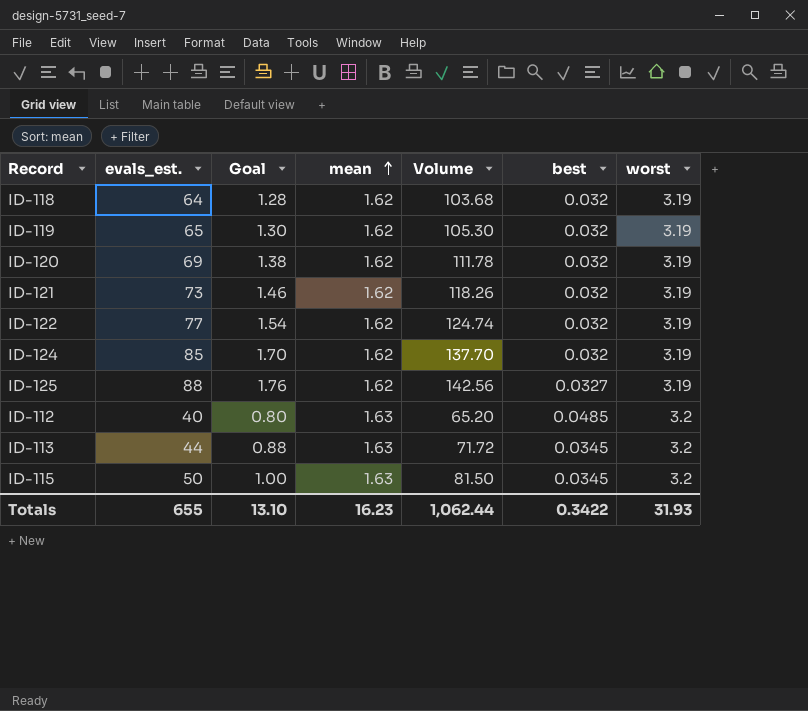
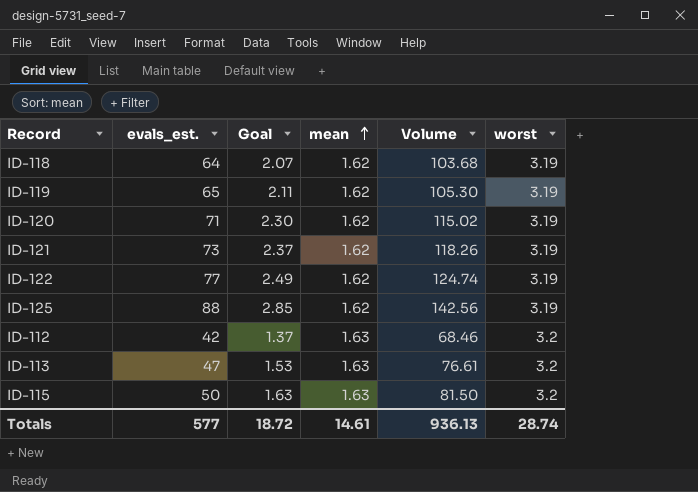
column best | position: 6 -> none
column Goal | formula: [evals_est.] * 0.02 -> [Volume] * 0.02
row ID-124: 85 | 1.70 | 1.62 | 137.70 | 0.032 | 3.19 -> none
ID-120 | evals_est.: 69 -> 71
ID-120 | Volume: 111.78 -> 115.02
ID-112 | evals_est.: 40 -> 42
ID-112 | Volume: 65.20 -> 68.46
ID-113 | evals_est.: 44 -> 47
ID-113 | Volume: 71.72 -> 76.61
Totals | evals_est.: 655 -> 577
Totals | Goal: 13.10 -> 18.72
Totals | mean: 16.23 -> 14.61
Totals | Volume: 1,062.44 -> 936.13
Totals | worst: 31.93 -> 28.74

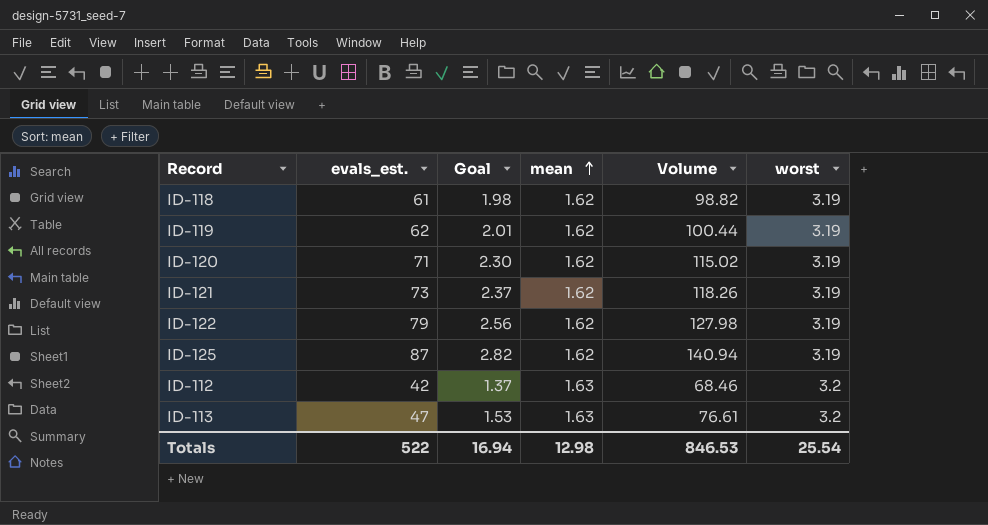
row ID-115: 50 | 1.63 | 1.63 | 81.50 | 3.2 -> none
ID-118 | evals_est.: 64 -> 61
ID-118 | Goal: 2.07 -> 1.98
ID-118 | Volume: 103.68 -> 98.82
ID-119 | evals_est.: 65 -> 62
ID-119 | Goal: 2.11 -> 2.01
ID-119 | Volume: 105.30 -> 100.44
ID-122 | evals_est.: 77 -> 79
ID-122 | Goal: 2.49 -> 2.56
ID-122 | Volume: 124.74 -> 127.98
ID-125 | evals_est.: 88 -> 87
ID-125 | Goal: 2.85 -> 2.82
ID-125 | Volume: 142.56 -> 140.94
Totals | evals_est.: 577 -> 522
Totals | Goal: 18.72 -> 16.94
Totals | mean: 14.61 -> 12.98
Totals | Volume: 936.13 -> 846.53
Totals | worst: 28.74 -> 25.54

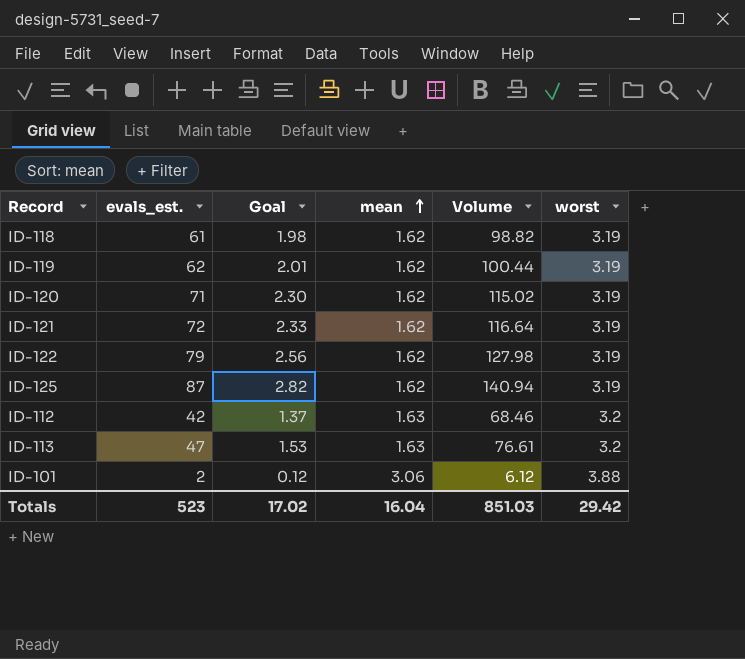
ID-121 | evals_est.: 73 -> 72
ID-121 | Goal: 2.37 -> 2.33
ID-121 | Volume: 118.26 -> 116.64
row ID-101: none -> 2 | 0.12 | 3.06 | 6.12 | 3.88
Totals | evals_est.: 522 -> 523
Totals | Goal: 16.94 -> 17.02
Totals | mean: 12.98 -> 16.04
Totals | Volume: 846.53 -> 851.03
Totals | worst: 25.54 -> 29.42

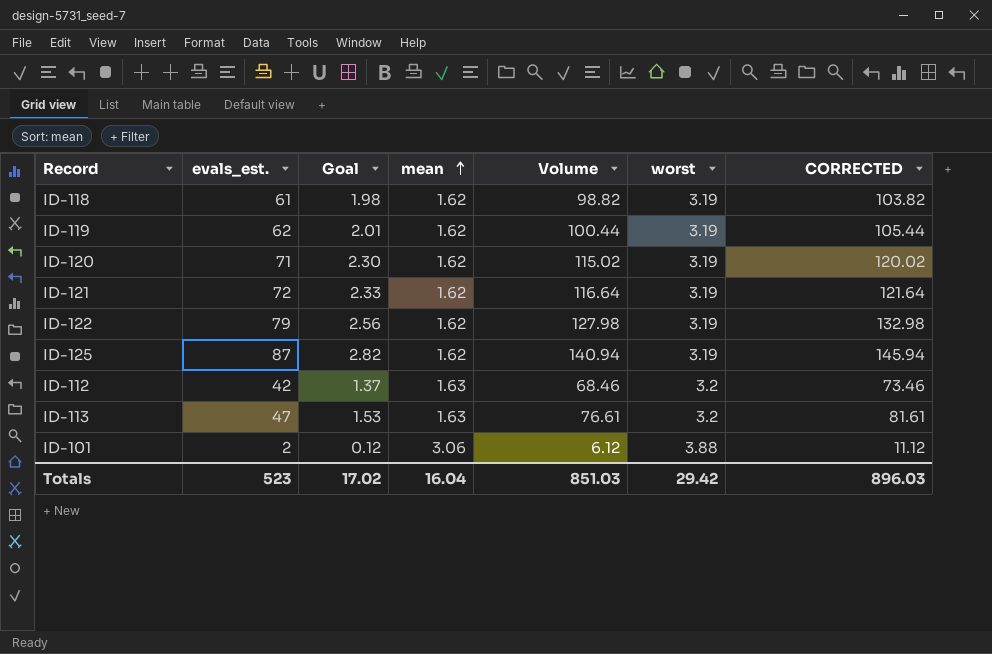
column CORRECTED | formula: none -> [Volume] + 5

